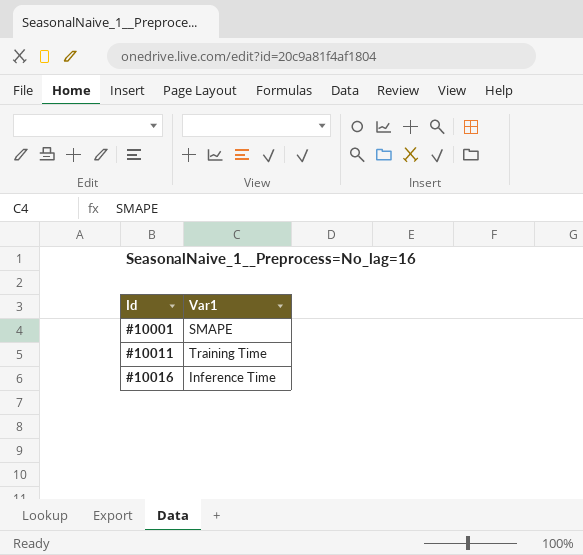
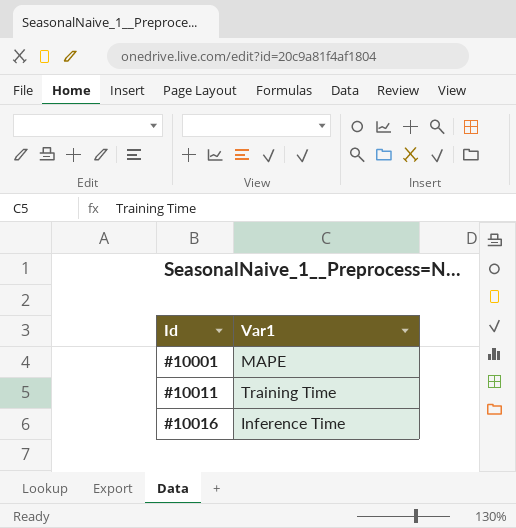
#10001 | Var1: SMAPE -> MAPE

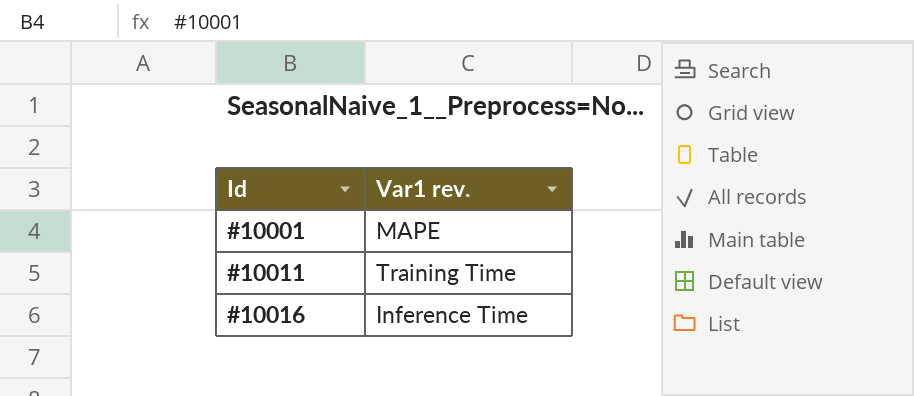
column name: Var1 -> Var1 rev.

